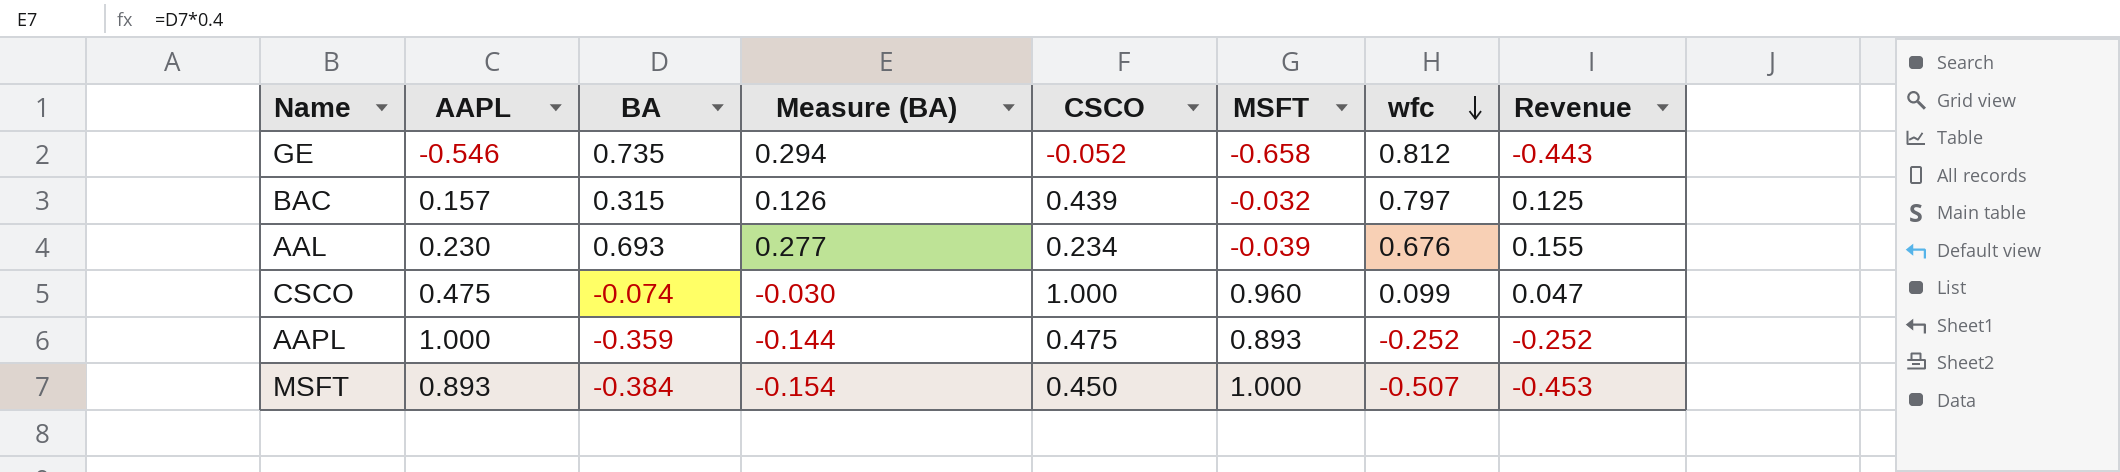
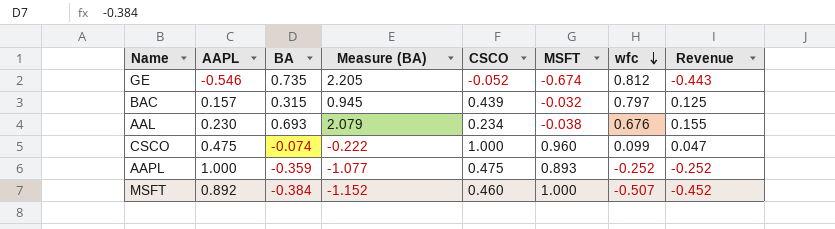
column Measure (BA) | formula: [BA] * 0.4 -> [BA] * 3
GE | MSFT: -0.658 -> -0.674
AAL | MSFT: -0.039 -> -0.038
MSFT | AAPL: 0.893 -> 0.892
MSFT | CSCO: 0.450 -> 0.460
MSFT | Revenue: -0.453 -> -0.452

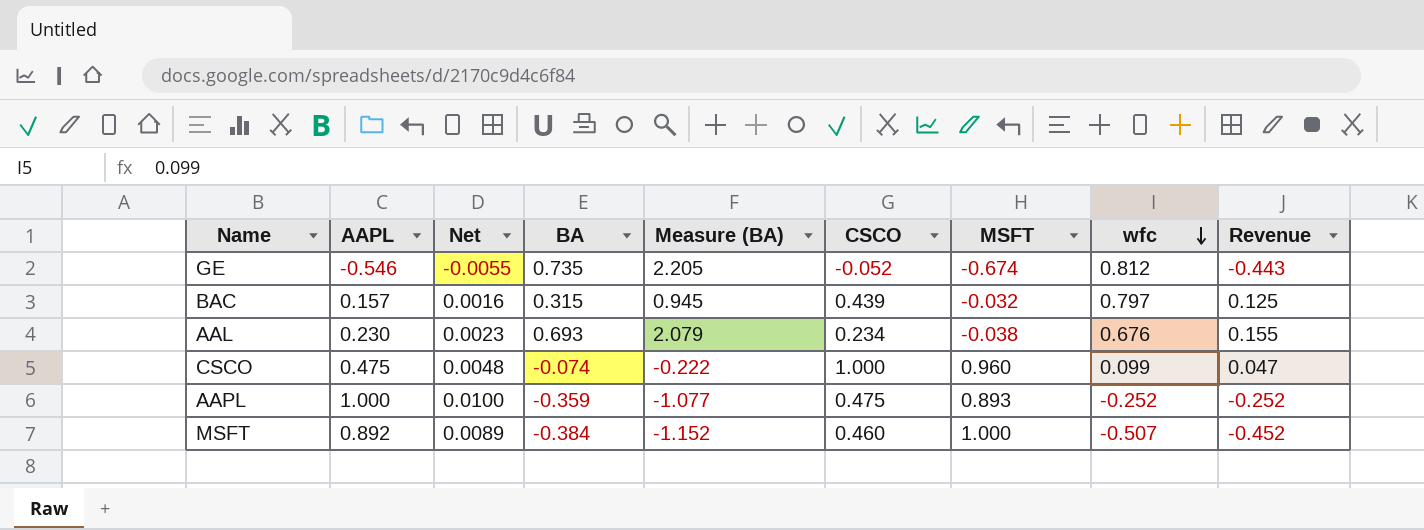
column Net | formula: none -> [AAPL] * 0.01

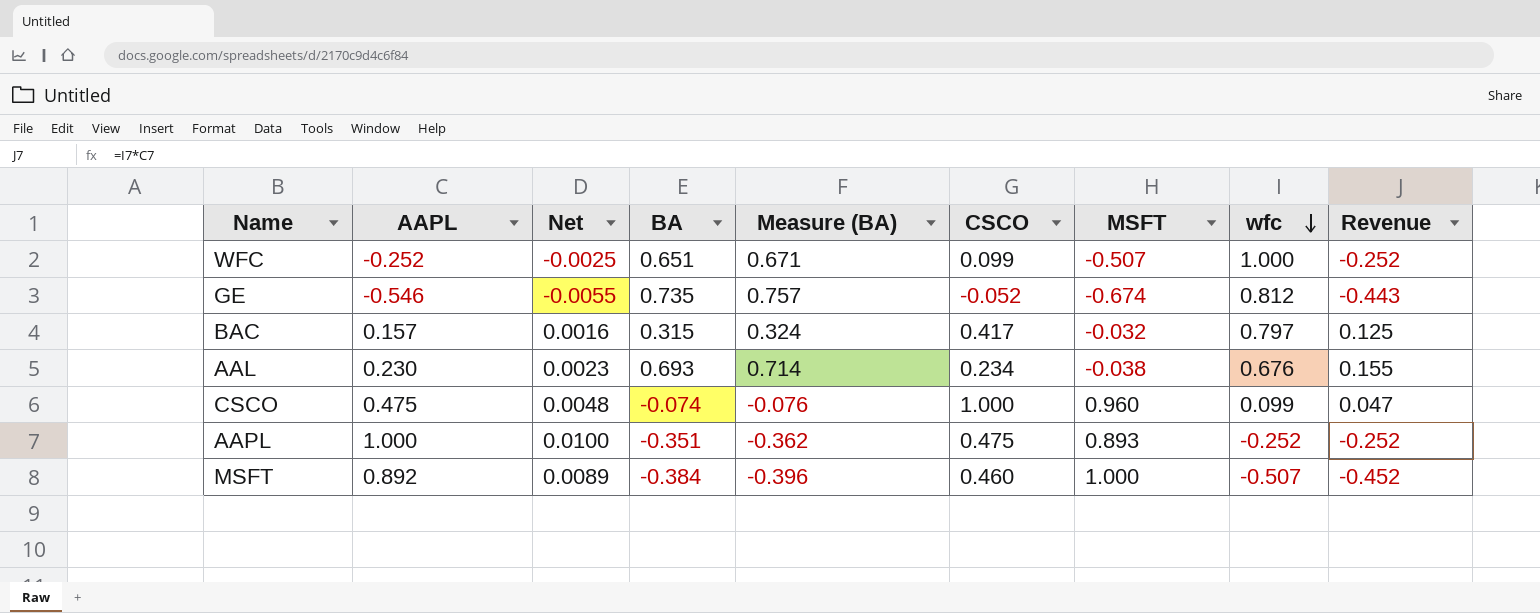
column Measure (BA) | formula: [BA] * 3 -> [BA] * 1.03
row WFC: none -> -0.252 | -0.0025 | 0.651 | 0.671 | 0.099 | -0.507 | 1.000 | -0.252
BAC | CSCO: 0.439 -> 0.417
AAPL | BA: -0.359 -> -0.351

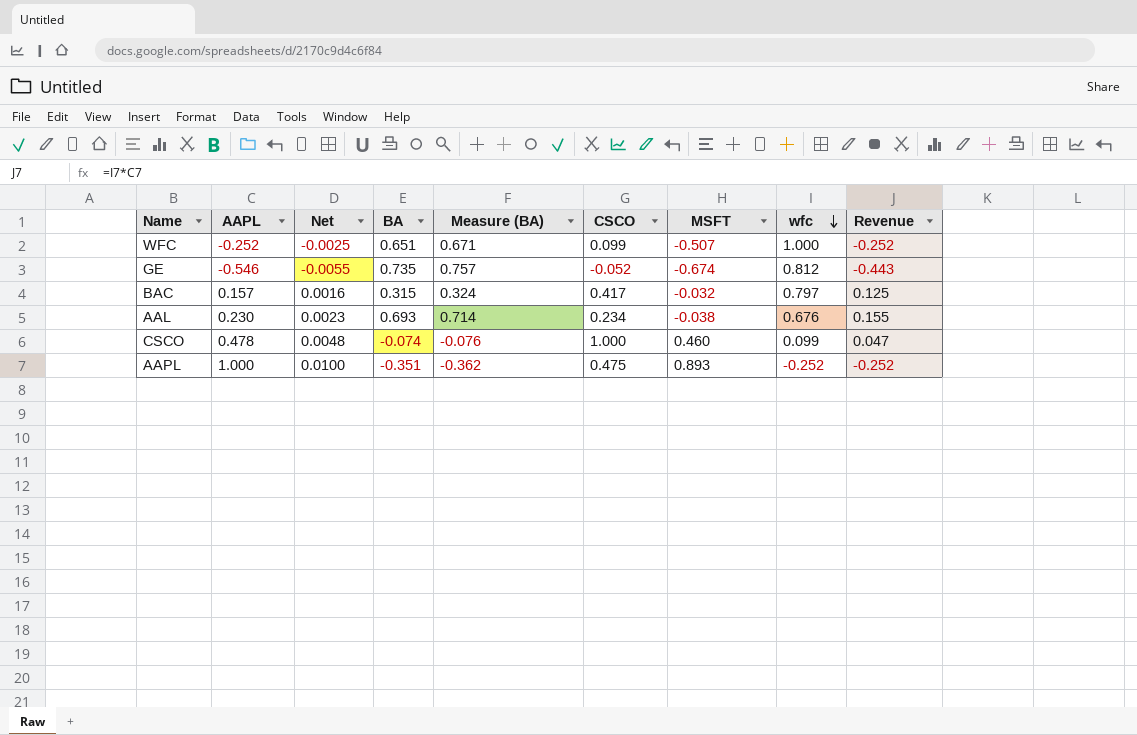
row MSFT: 0.892 | 0.0089 | -0.384 | -0.396 | 0.460 | 1.000 | -0.507 | -0.452 -> none
CSCO | AAPL: 0.475 -> 0.478
CSCO | MSFT: 0.960 -> 0.460

